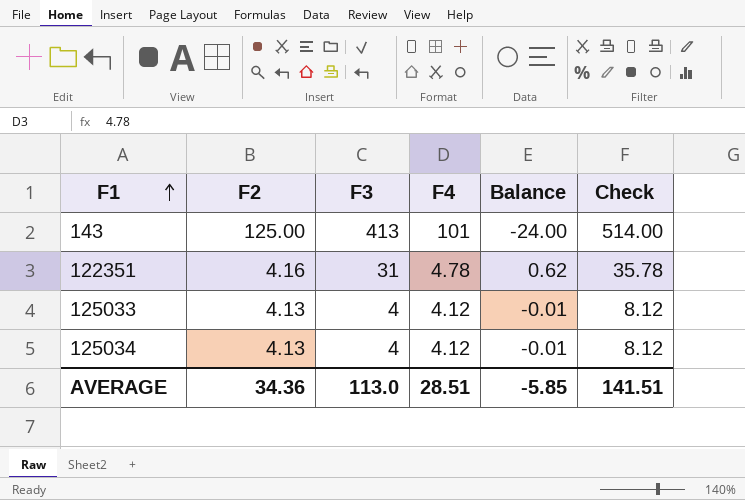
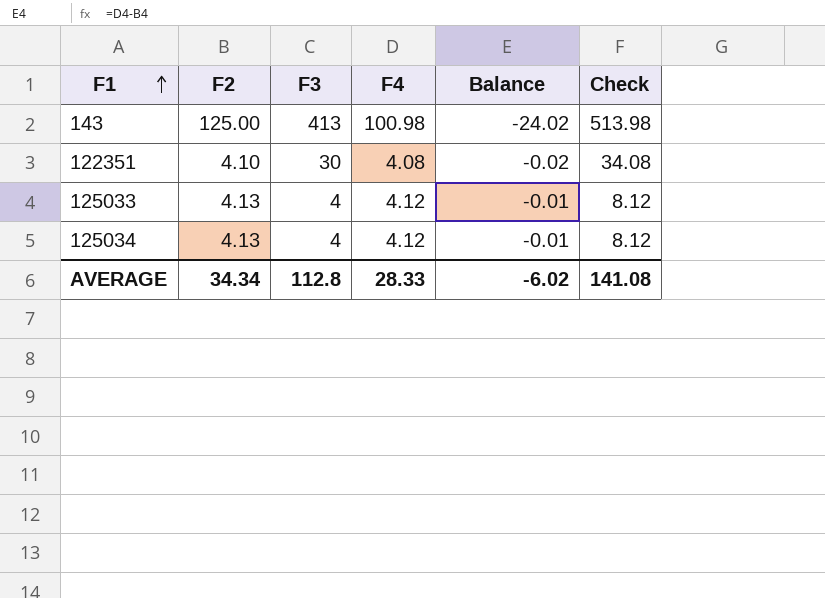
143 | F4: 101 -> 100.98
143 | Balance: -24.00 -> -24.02
143 | Check: 514.00 -> 513.98
122351 | F2: 4.16 -> 4.10
122351 | F3: 31 -> 30
122351 | F4: 4.78 -> 4.08
122351 | Balance: 0.62 -> -0.02
122351 | Check: 35.78 -> 34.08
AVERAGE | F2: 34.36 -> 34.34
AVERAGE | F3: 113.0 -> 112.8
AVERAGE | F4: 28.51 -> 28.33
AVERAGE | Balance: -5.85 -> -6.02
AVERAGE | Check: 141.51 -> 141.08

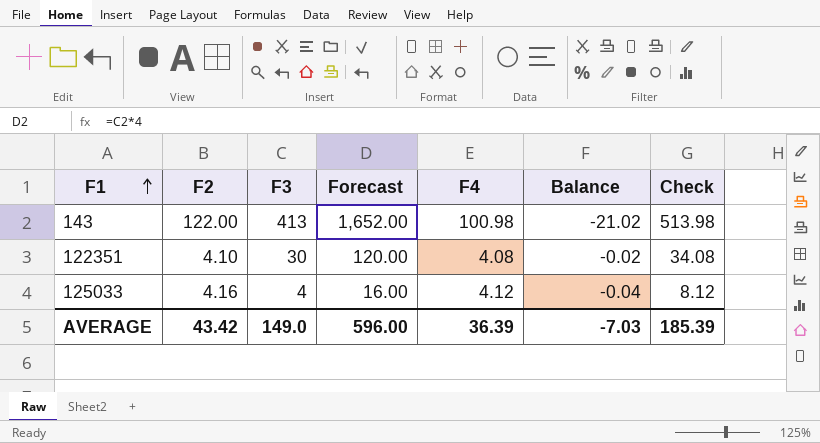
column Forecast | formula: none -> [F3] * 4
row 125034: 4.13 | 4 | 4.12 | -0.01 | 8.12 -> none
143 | F2: 125.00 -> 122.00
143 | Balance: -24.02 -> -21.02
125033 | F2: 4.13 -> 4.16
125033 | Balance: -0.01 -> -0.04
AVERAGE | F2: 34.34 -> 43.42
AVERAGE | F3: 112.8 -> 149.0
AVERAGE | F4: 28.33 -> 36.39
AVERAGE | Balance: -6.02 -> -7.03
AVERAGE | Check: 141.08 -> 185.39

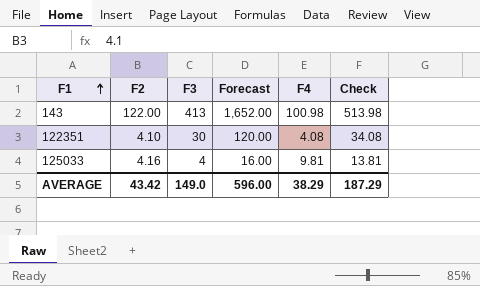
column Balance | formula: [F4] - [F2] -> none
125033 | F4: 4.12 -> 9.81
125033 | Check: 8.12 -> 13.81
AVERAGE | F4: 36.39 -> 38.29
AVERAGE | Check: 185.39 -> 187.29

